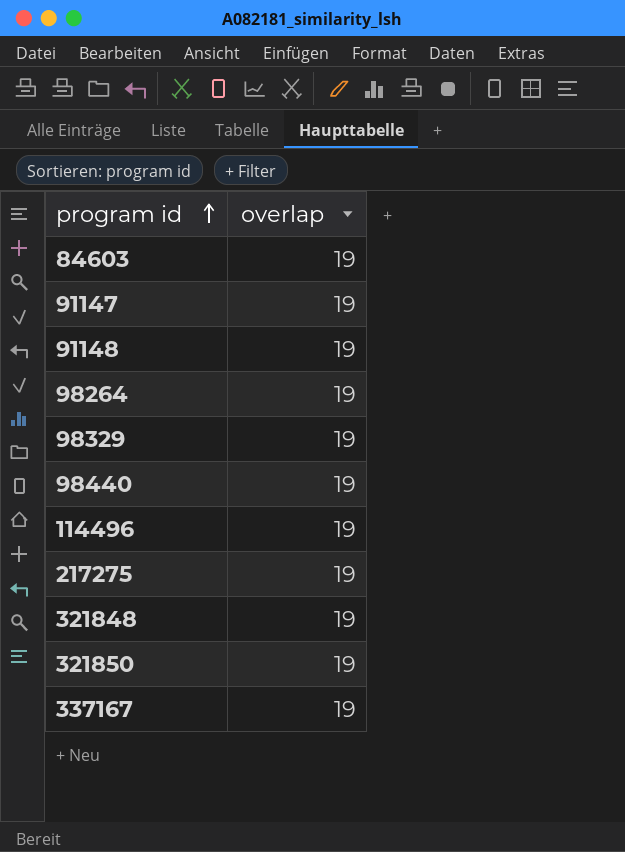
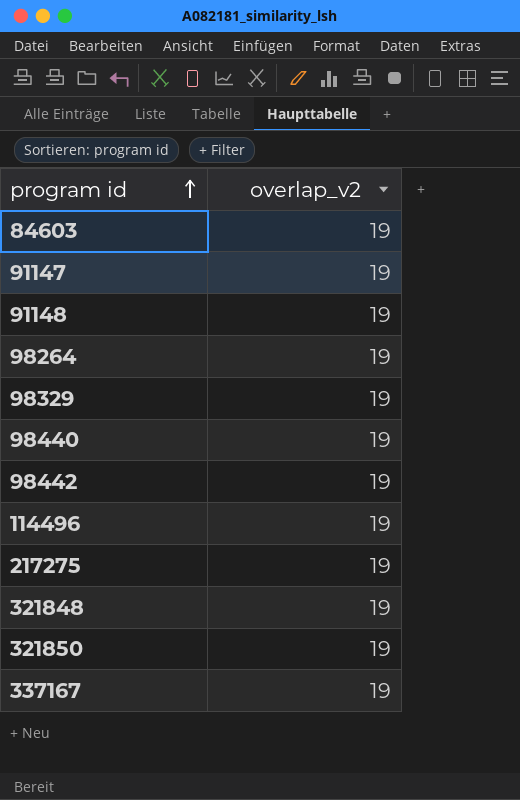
column name: overlap -> overlap_v2
row 98442: none -> 19

